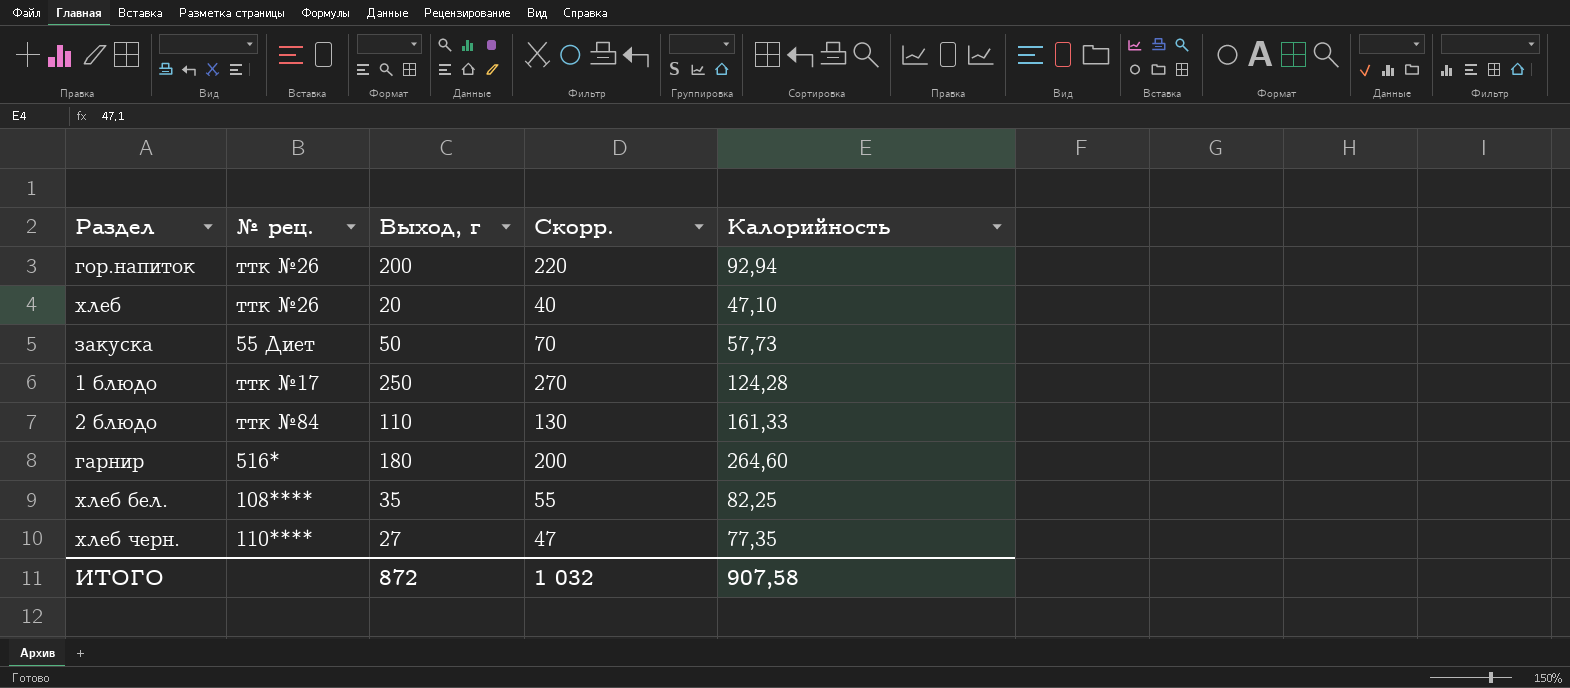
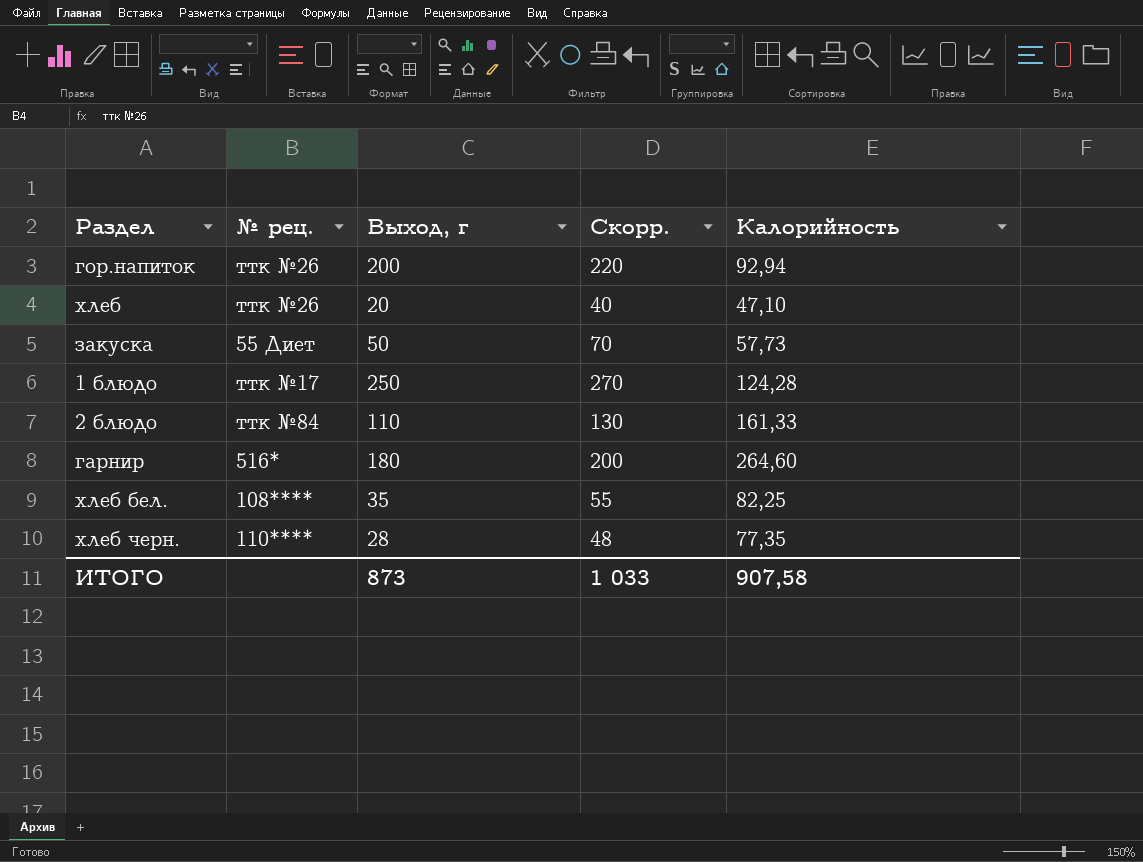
хлеб черн. | Выход, г: 27 -> 28
хлеб черн. | Скорр.: 47 -> 48
ИТОГО | Выход, г: 872 -> 873
ИТОГО | Скорр.: 1 032 -> 1 033

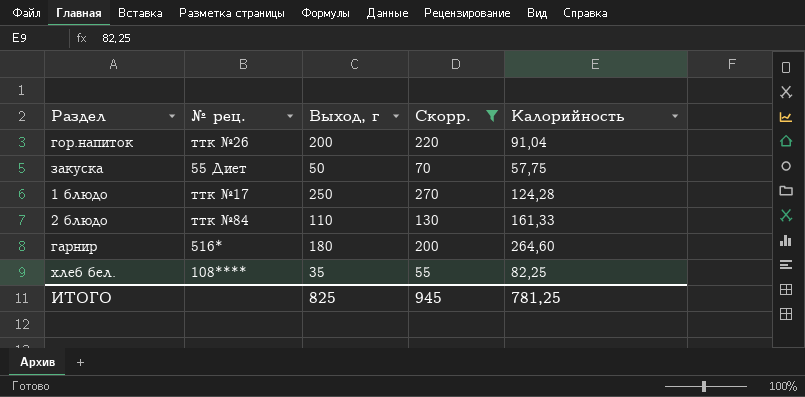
filter: none -> Скорр. >= 55
гор.напиток | Калорийность: 92,94 -> 91,04
закуска | Калорийность: 57,73 -> 57,75
ИТОГО | Выход, г: 873 -> 825
ИТОГО | Скорр.: 1 033 -> 945
ИТОГО | Калорийность: 907,58 -> 781,25

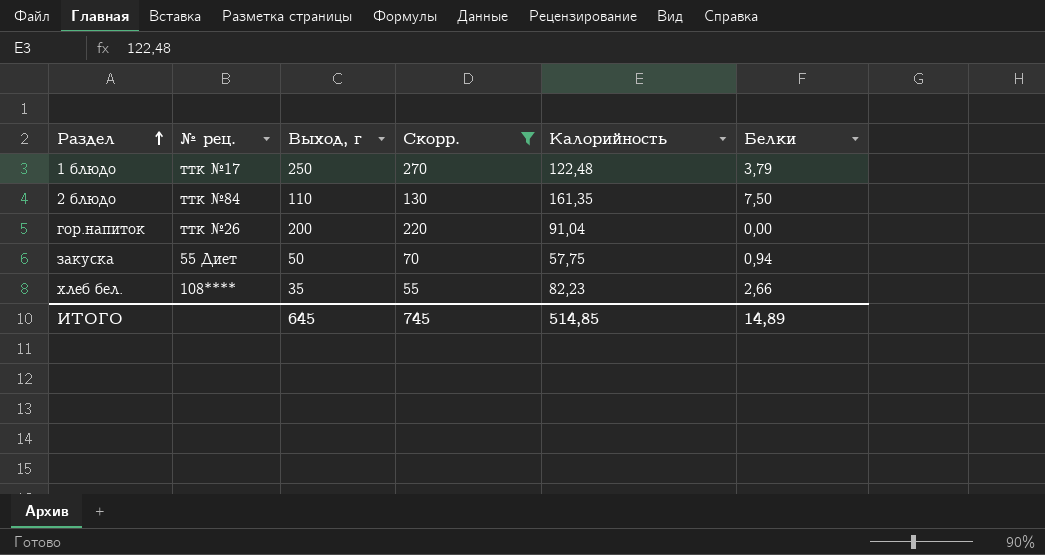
row order: none -> Раздел ascending
column Белки | position: none -> 6
row гарнир: 516* | 180 | 200 | 264,60 -> none
1 блюдо | Калорийность: 124,28 -> 122,48
2 блюдо | Калорийность: 161,33 -> 161,35
хлеб бел. | Калорийность: 82,25 -> 82,23
ИТОГО | Выход, г: 825 -> 645
ИТОГО | Скорр.: 945 -> 745
ИТОГО | Калорийность: 781,25 -> 514,85

